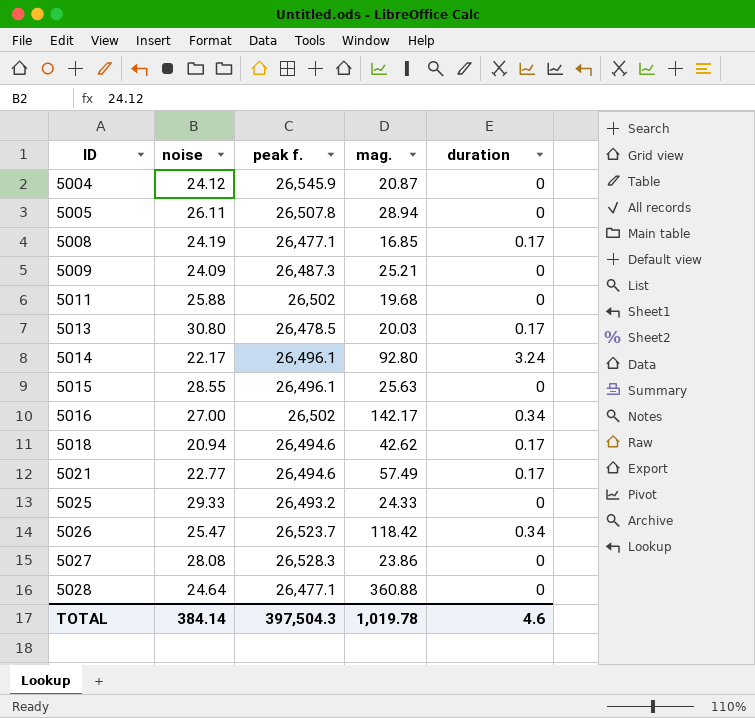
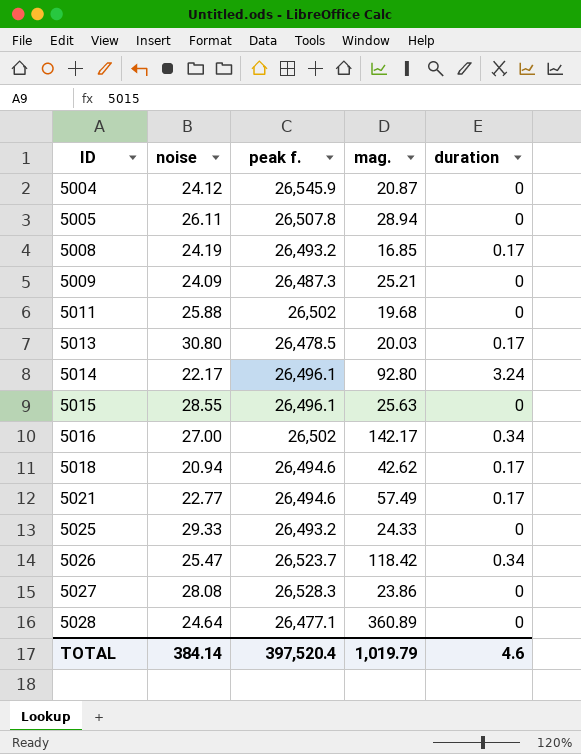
5008 | peak f.: 26,477.1 -> 26,493.2
5028 | mag.: 360.88 -> 360.89
TOTAL | peak f.: 397,504.3 -> 397,520.4
TOTAL | mag.: 1,019.78 -> 1,019.79

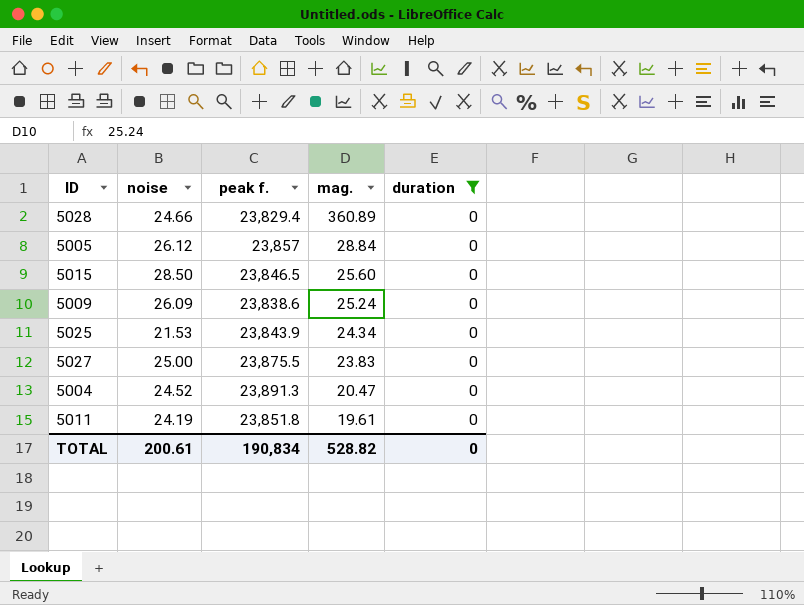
filter: none -> duration = 0
row order: ID ascending -> mag. descending
5028 | noise: 24.64 -> 24.66
5028 | peak f.: 26,477.1 -> 23,829.4
5005 | noise: 26.11 -> 26.12
5005 | peak f.: 26,507.8 -> 23,857
5005 | mag.: 28.94 -> 28.84
5015 | noise: 28.55 -> 28.50
5015 | peak f.: 26,496.1 -> 23,846.5
5015 | mag.: 25.63 -> 25.60
5009 | noise: 24.09 -> 26.09
5009 | peak f.: 26,487.3 -> 23,838.6
5009 | mag.: 25.21 -> 25.24
5025 | noise: 29.33 -> 21.53
5025 | peak f.: 26,493.2 -> 23,843.9
5025 | mag.: 24.33 -> 24.34
5027 | noise: 28.08 -> 25.00
5027 | peak f.: 26,528.3 -> 23,875.5
5027 | mag.: 23.86 -> 23.83
5004 | noise: 24.12 -> 24.52
5004 | peak f.: 26,545.9 -> 23,891.3
5004 | mag.: 20.87 -> 20.47
5011 | noise: 25.88 -> 24.19
5011 | peak f.: 26,502 -> 23,851.8
5011 | mag.: 19.68 -> 19.61
TOTAL | noise: 384.14 -> 200.61
TOTAL | peak f.: 397,520.4 -> 190,834
TOTAL | mag.: 1,019.79 -> 528.82
TOTAL | duration: 4.6 -> 0

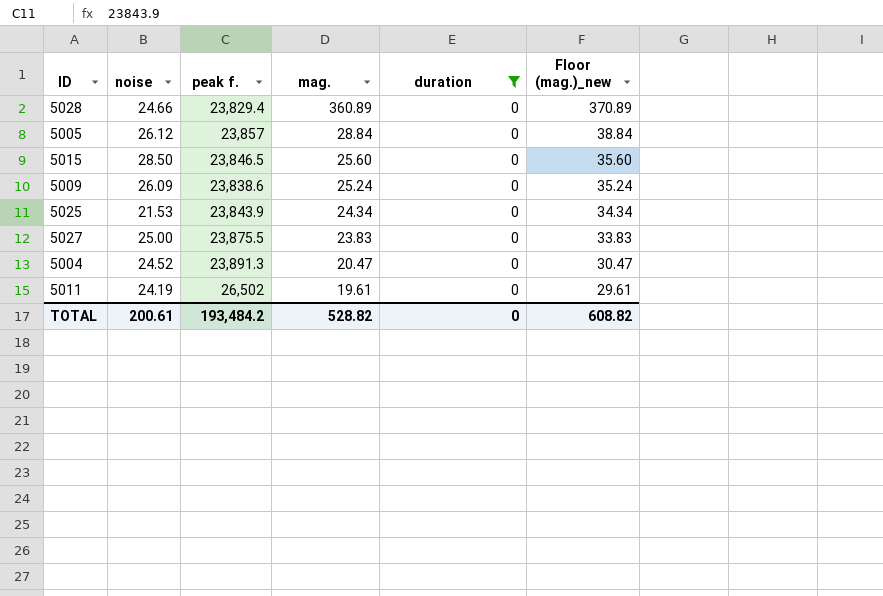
column Floor (mag.)_new | formula: none -> [mag.] + 10
5011 | peak f.: 23,851.8 -> 26,502
TOTAL | peak f.: 190,834 -> 193,484.2

